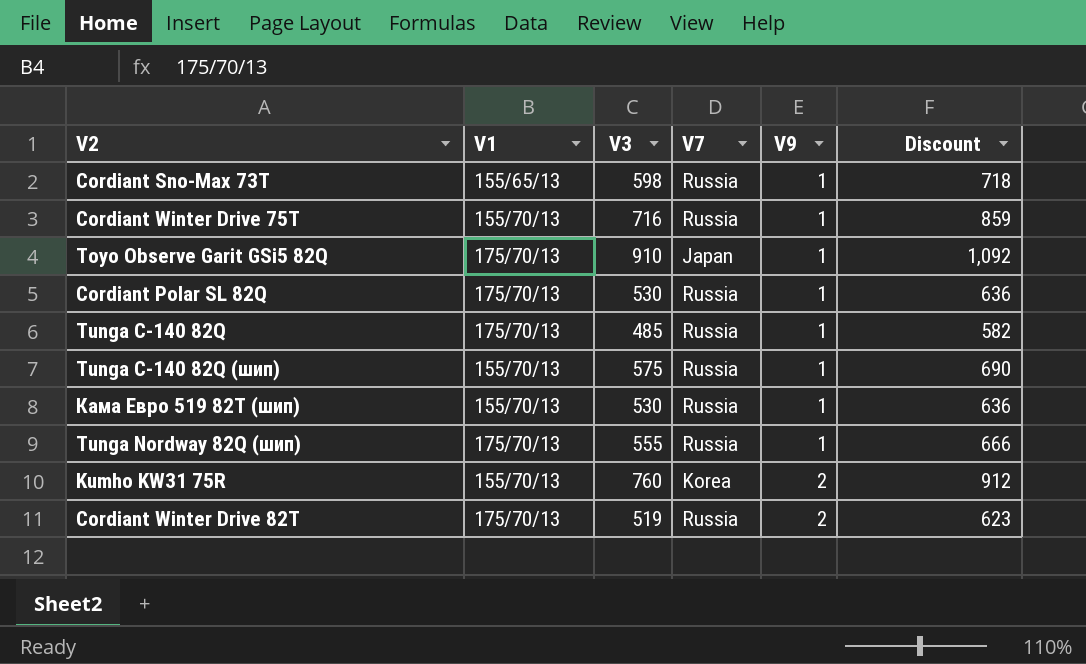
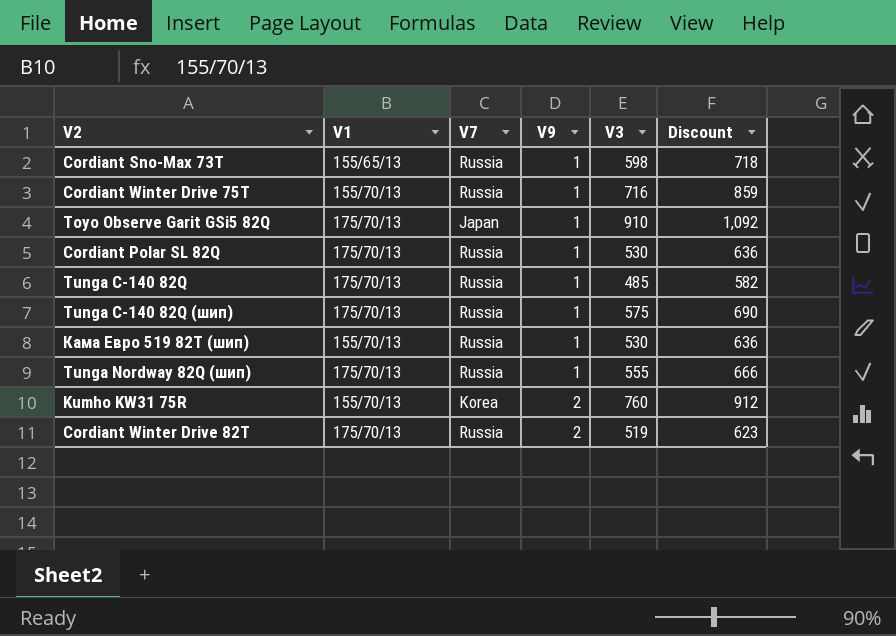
column V3 | position: 3 -> 5
Tunga C-140 82Q (шип) | V1: 155/70/13 -> 175/70/13

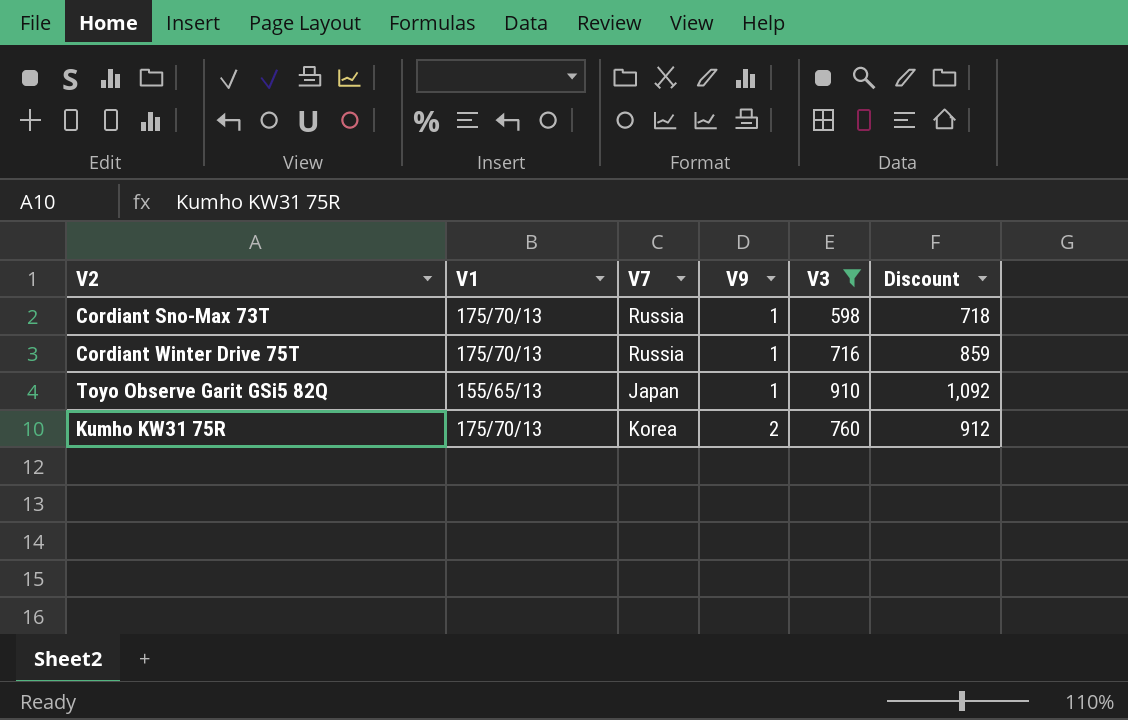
filter: none -> V3 >= 598
Cordiant Sno-Max 73T | V1: 155/65/13 -> 175/70/13
Cordiant Winter Drive 75T | V1: 155/70/13 -> 175/70/13
Toyo Observe Garit GSi5 82Q | V1: 175/70/13 -> 155/65/13
Kumho KW31 75R | V1: 155/70/13 -> 175/70/13

